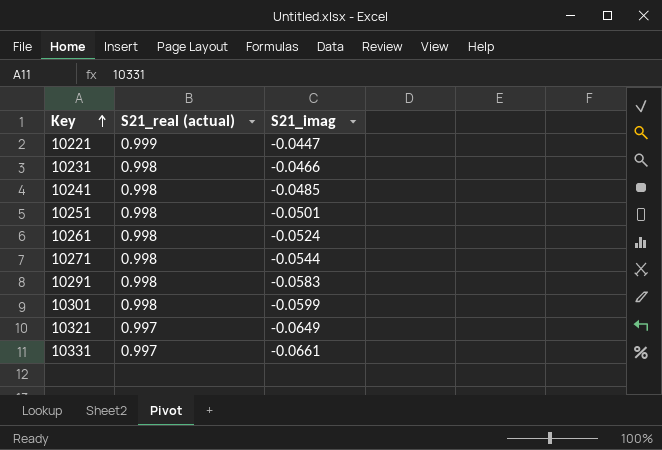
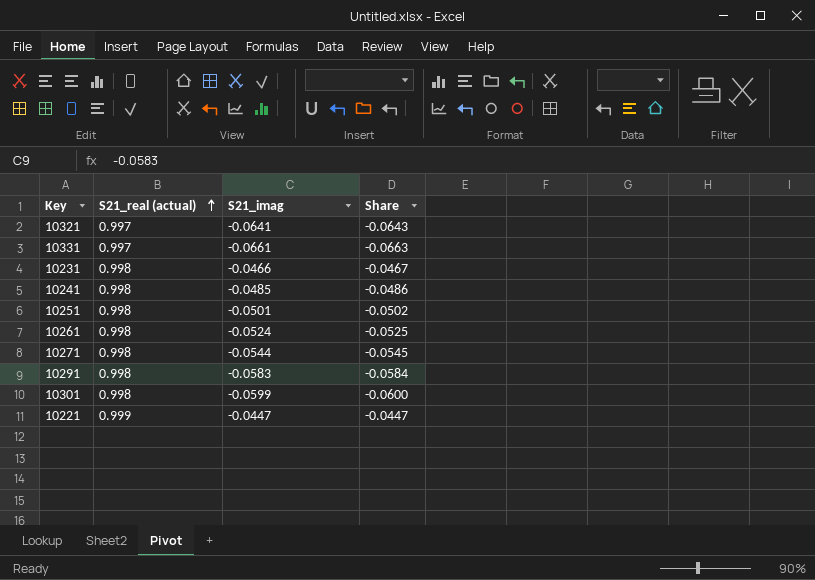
row order: Key ascending -> S21_real (actual) ascending
column Share | formula: none -> [S21_imag] / [S21_real (actual)]
10321 | S21_imag: -0.0649 -> -0.0641

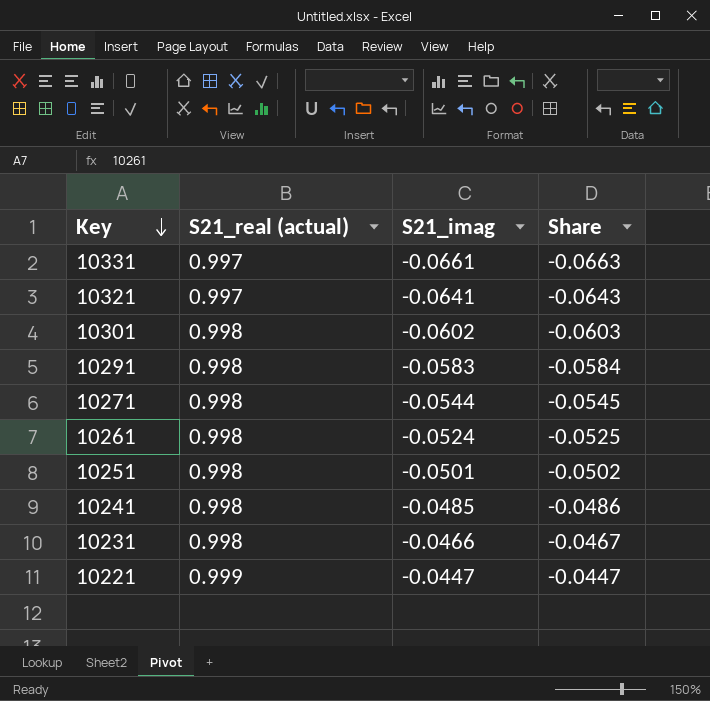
row order: S21_real (actual) ascending -> Key descending
10301 | S21_imag: -0.0599 -> -0.0602
10301 | Share: -0.0600 -> -0.0603

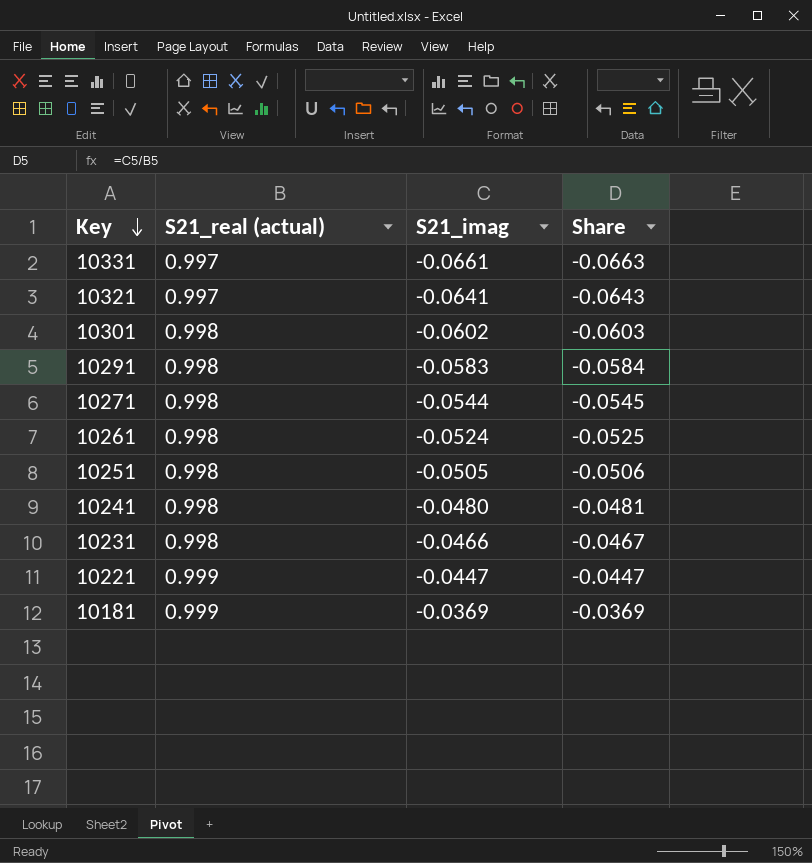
10251 | S21_imag: -0.0501 -> -0.0505
10251 | Share: -0.0502 -> -0.0506
10241 | S21_imag: -0.0485 -> -0.0480
10241 | Share: -0.0486 -> -0.0481
row 10181: none -> 0.999 | -0.0369 | -0.0369

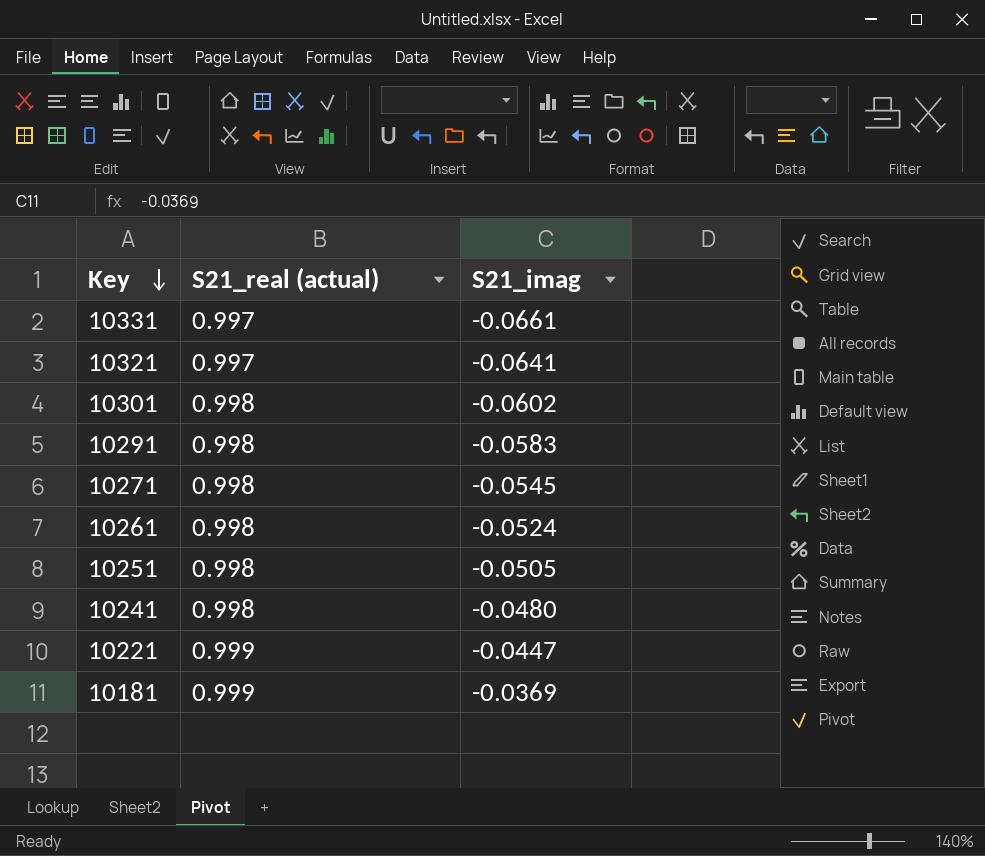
column Share | formula: [S21_imag] / [S21_real (actual)] -> none
row 10231: 0.998 | -0.0466 | -0.0467 -> none
10271 | S21_imag: -0.0544 -> -0.0545

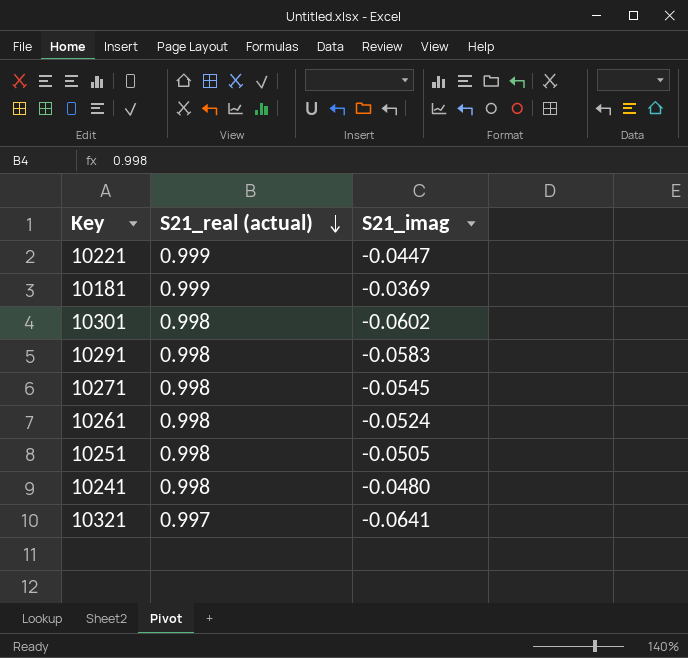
row order: Key descending -> S21_real (actual) descending
row 10331: 0.997 | -0.0661 -> none

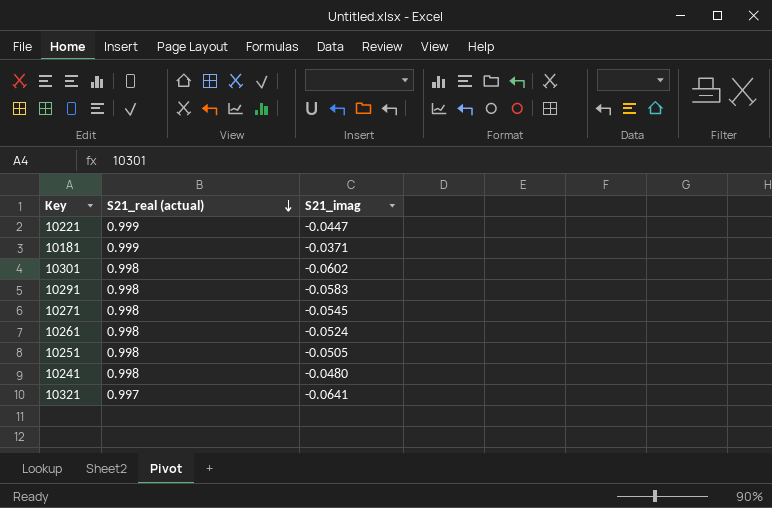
10181 | S21_imag: -0.0369 -> -0.0371

